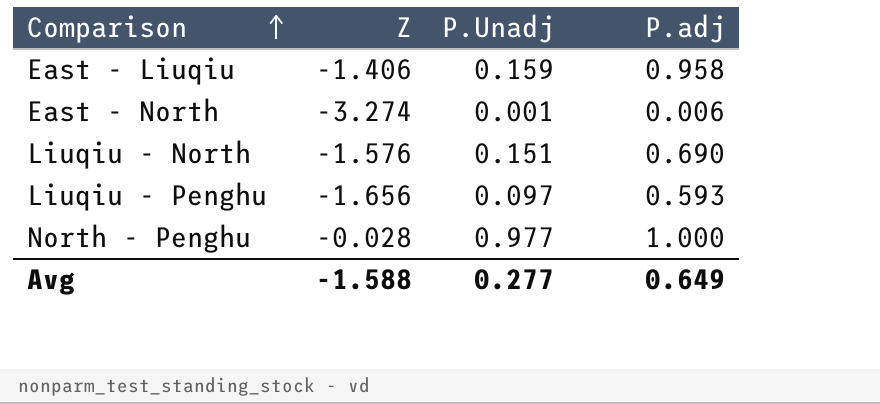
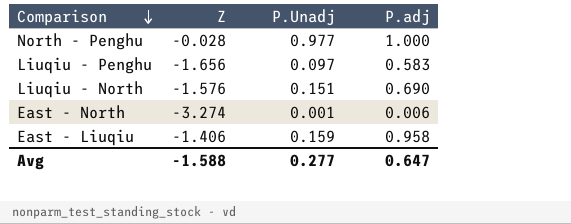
row order: Comparison ascending -> Comparison descending
Liuqiu - Penghu | P.adj: 0.593 -> 0.583
Avg | P.adj: 0.649 -> 0.647

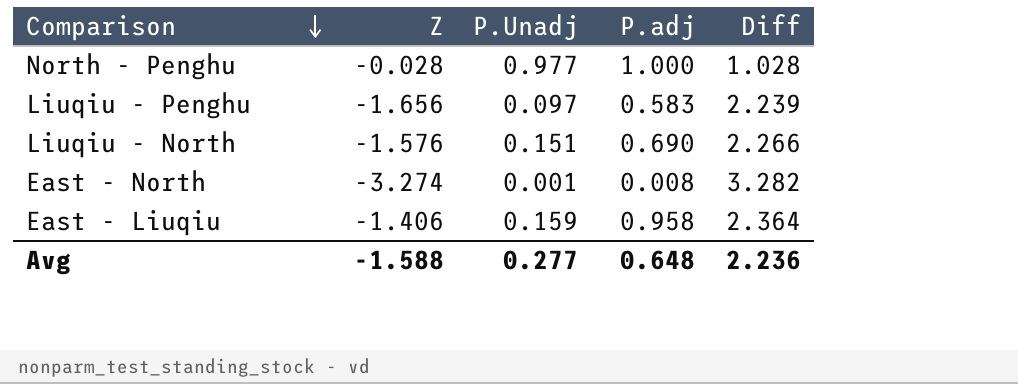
column Diff | formula: none -> [P.adj] - [Z]
East - North | P.adj: 0.006 -> 0.008
Avg | P.adj: 0.647 -> 0.648

